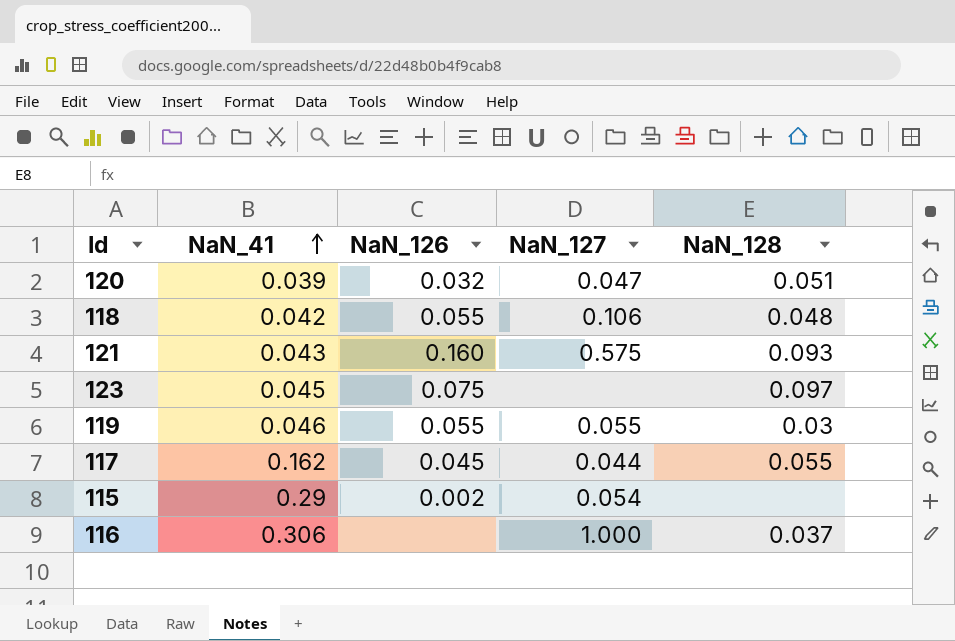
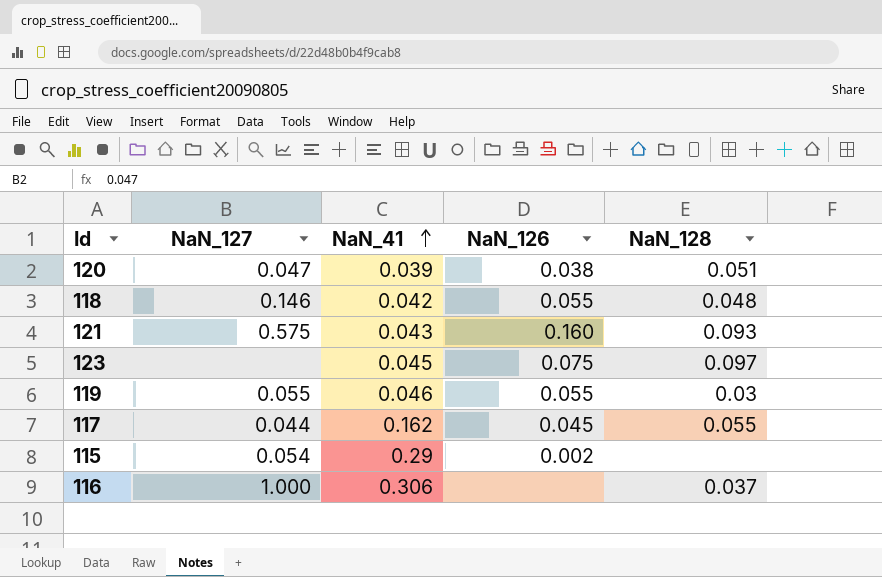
column NaN_127 | position: 4 -> 2
120 | NaN_126: 0.032 -> 0.038
118 | NaN_127: 0.106 -> 0.146

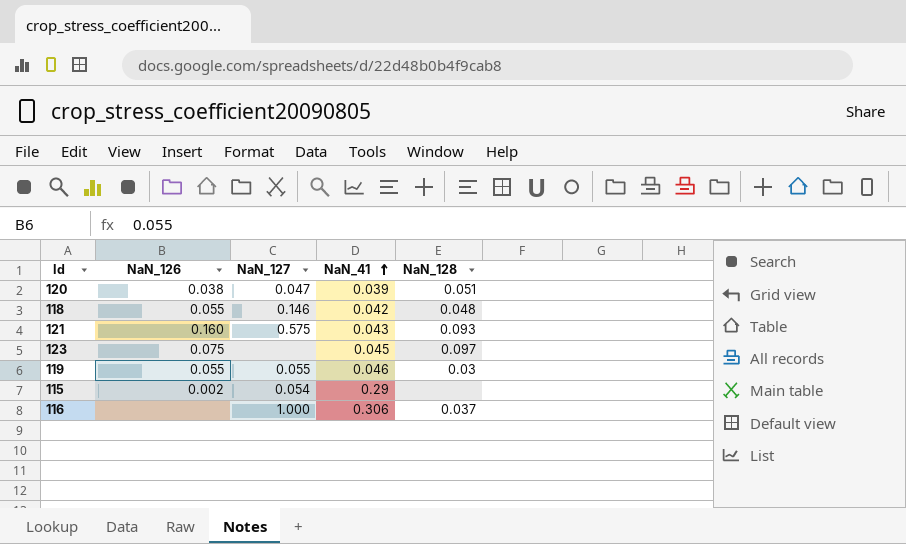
column NaN_126 | position: 4 -> 2
row 117: 0.044 | 0.162 | 0.045 | 0.055 -> none

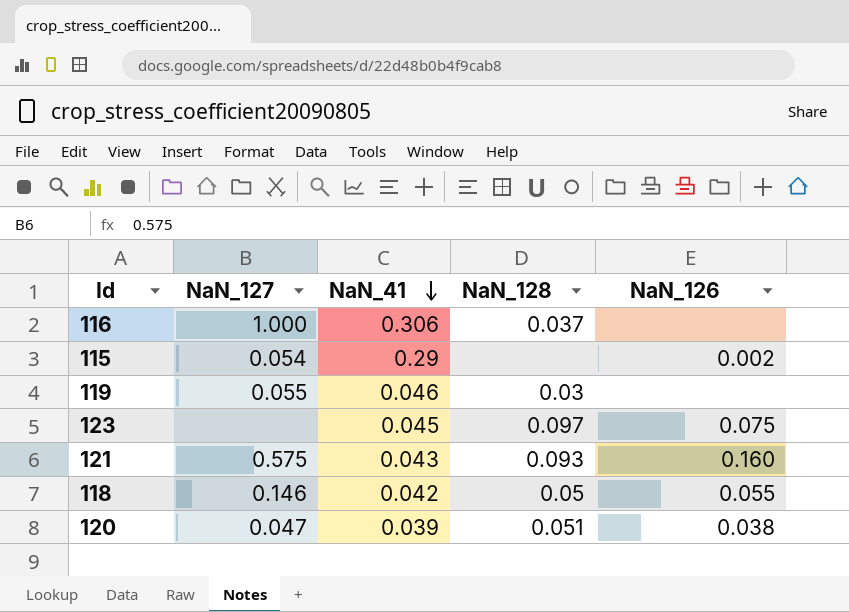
row order: NaN_41 ascending -> NaN_41 descending
column NaN_126 | position: 2 -> 5
119 | NaN_126: 0.055 -> none
118 | NaN_128: 0.048 -> 0.05

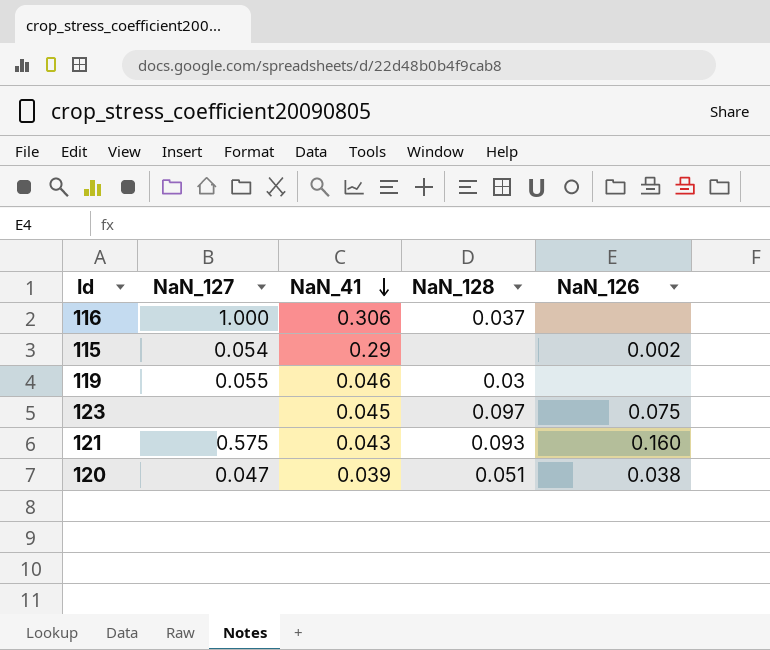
row 118: 0.146 | 0.042 | 0.05 | 0.055 -> none

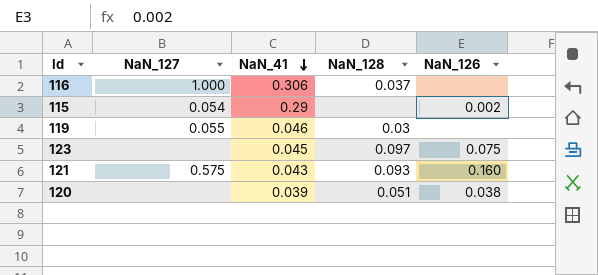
120 | NaN_127: 0.047 -> none

